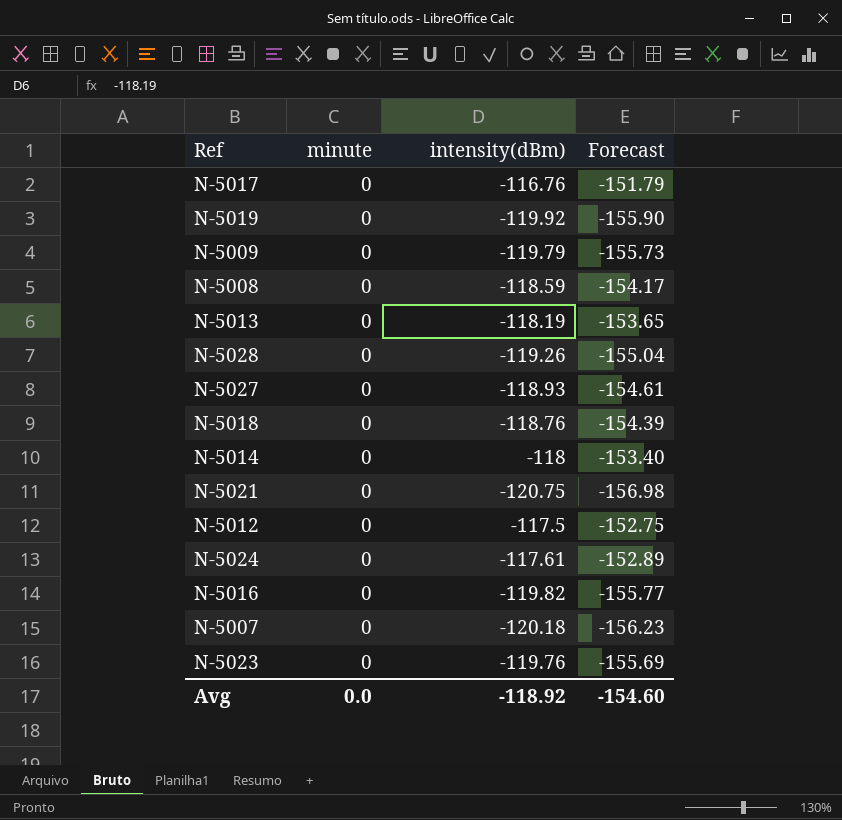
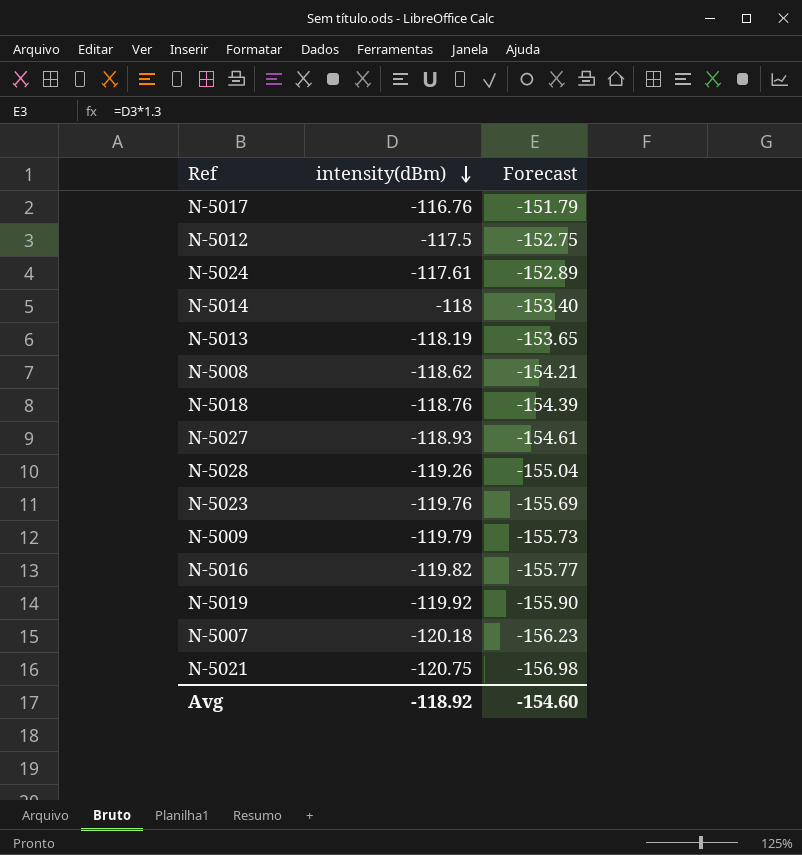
row order: none -> intensity(dBm) descending
column minute | position: 2 -> none
N-5008 | intensity(dBm): -118.59 -> -118.62
N-5008 | Forecast: -154.17 -> -154.21

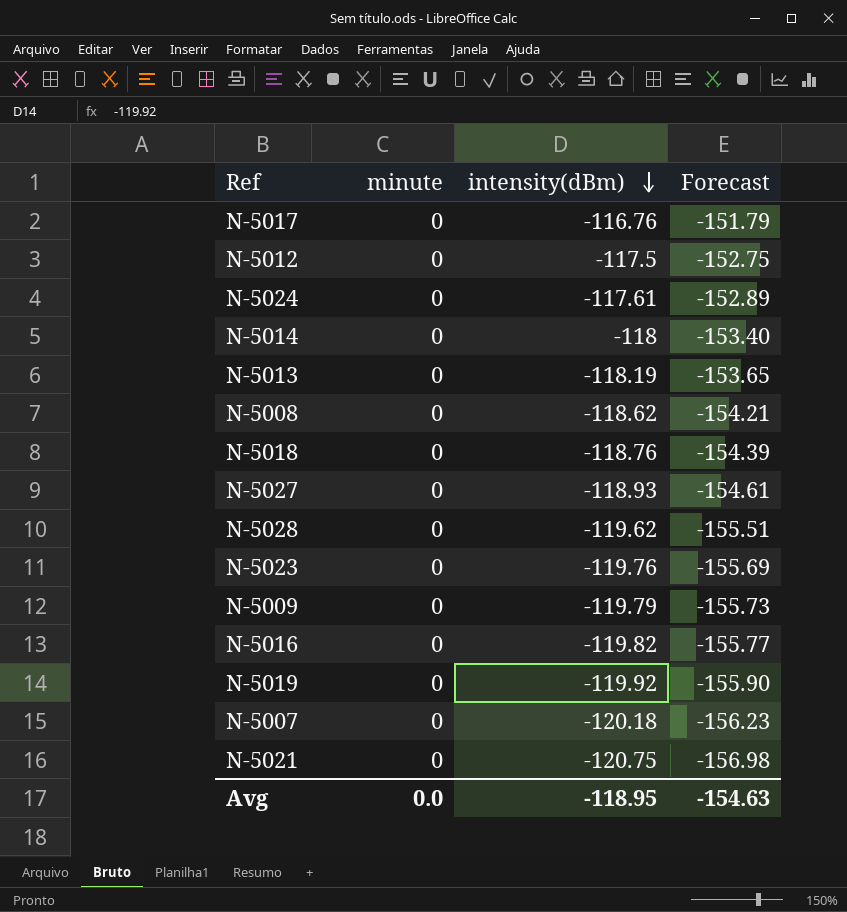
column minute | position: none -> 2
N-5028 | intensity(dBm): -119.26 -> -119.62
N-5028 | Forecast: -155.04 -> -155.51
Avg | intensity(dBm): -118.92 -> -118.95
Avg | Forecast: -154.60 -> -154.63

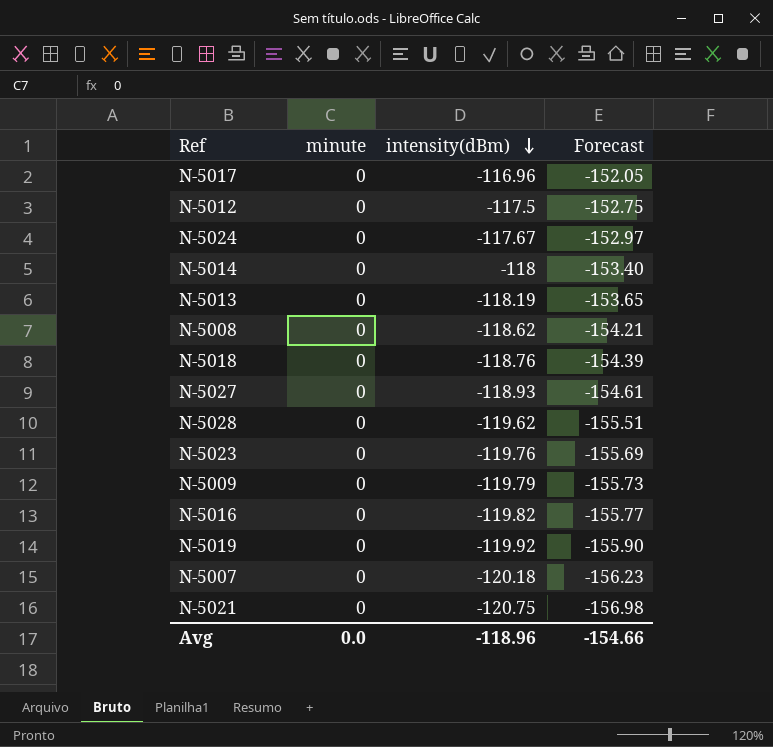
N-5017 | intensity(dBm): -116.76 -> -116.96
N-5017 | Forecast: -151.79 -> -152.05
N-5024 | intensity(dBm): -117.61 -> -117.67
N-5024 | Forecast: -152.89 -> -152.97
Avg | intensity(dBm): -118.95 -> -118.96
Avg | Forecast: -154.63 -> -154.66

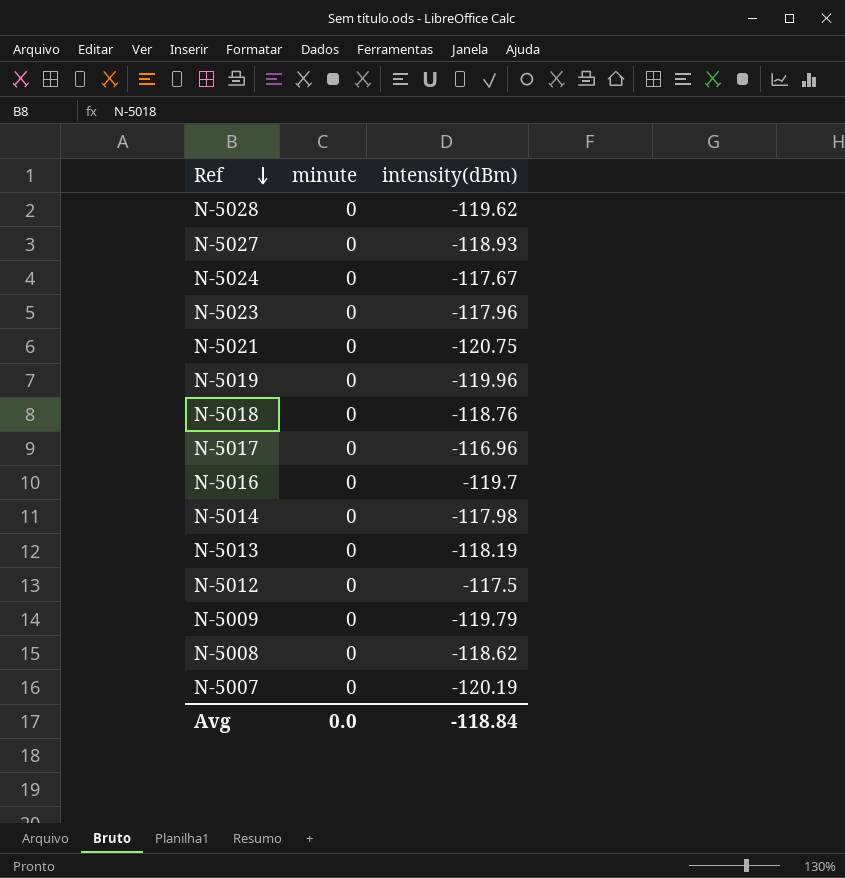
row order: intensity(dBm) descending -> Ref descending
column Forecast | formula: [intensity(dBm)] * 1.3 -> none
N-5023 | intensity(dBm): -119.76 -> -117.96
N-5019 | intensity(dBm): -119.92 -> -119.96
N-5016 | intensity(dBm): -119.82 -> -119.7
N-5014 | intensity(dBm): -118 -> -117.98
N-5007 | intensity(dBm): -120.18 -> -120.19
Avg | intensity(dBm): -118.96 -> -118.84

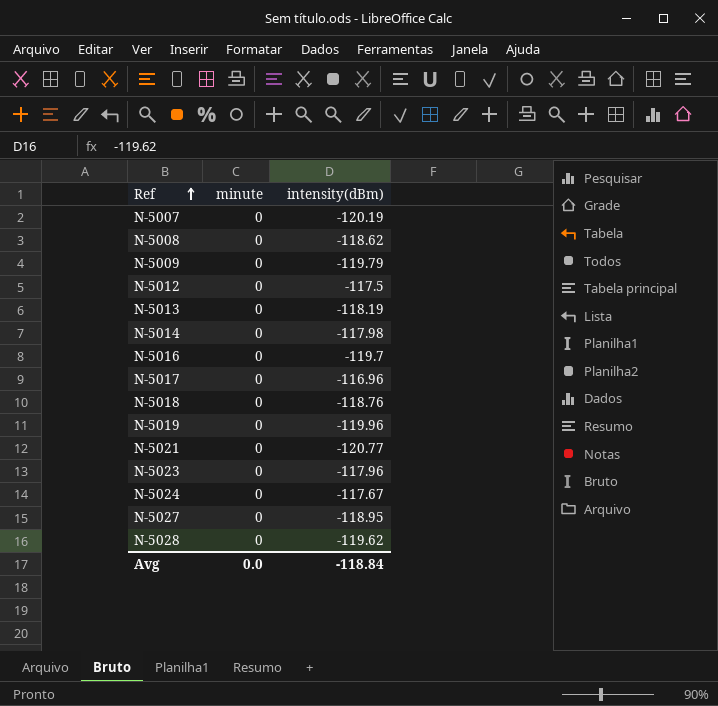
row order: Ref descending -> Ref ascending
N-5021 | intensity(dBm): -120.75 -> -120.77
N-5027 | intensity(dBm): -118.93 -> -118.95

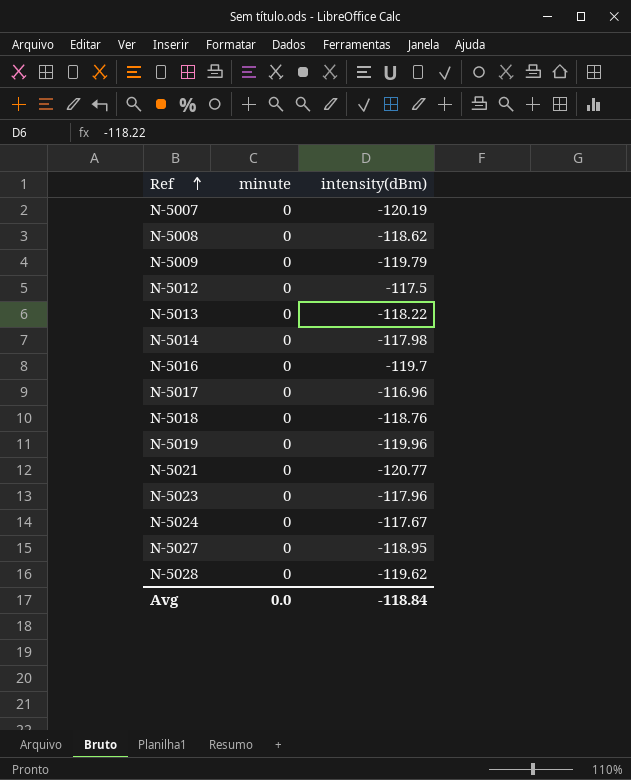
N-5013 | intensity(dBm): -118.19 -> -118.22

